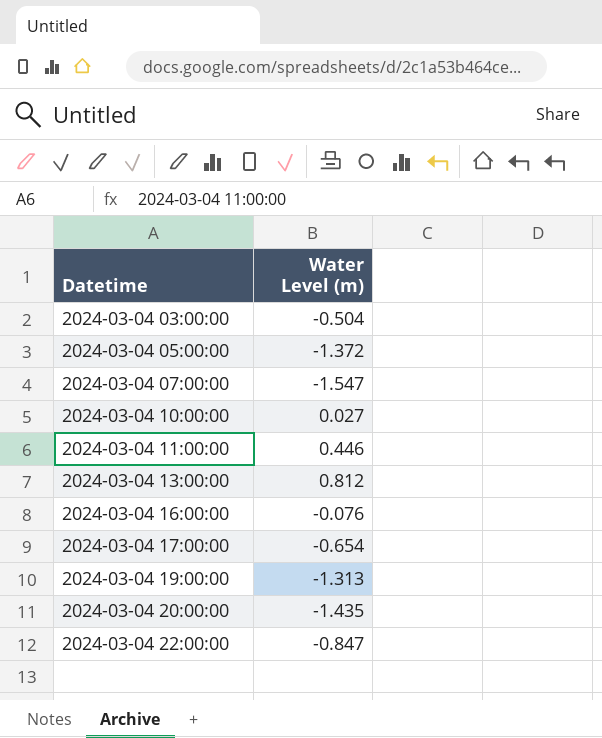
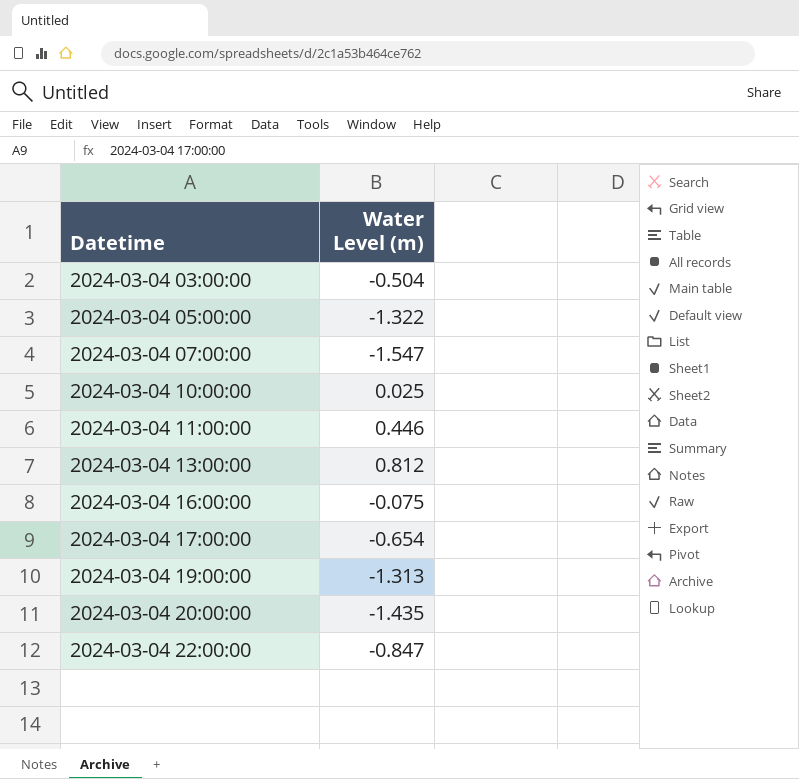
2024-03-04 05:00:00 | Water Level (m): -1.372 -> -1.322
2024-03-04 10:00:00 | Water Level (m): 0.027 -> 0.025
2024-03-04 16:00:00 | Water Level (m): -0.076 -> -0.075

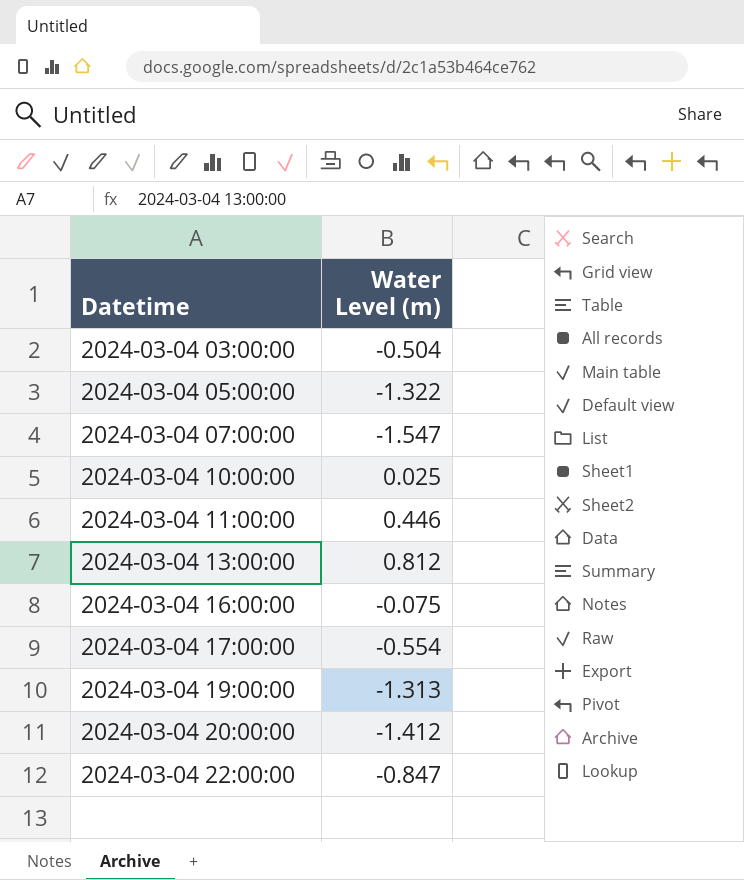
2024-03-04 17:00:00 | Water Level (m): -0.654 -> -0.554
2024-03-04 20:00:00 | Water Level (m): -1.435 -> -1.412

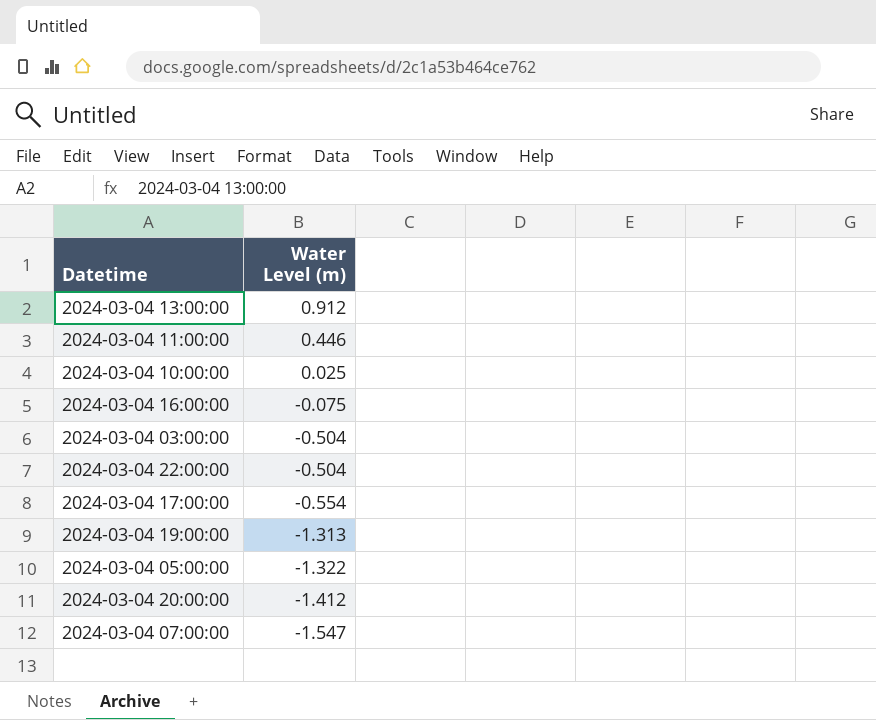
row order: Datetime ascending -> Water Level (m) descending
2024-03-04 13:00:00 | Water Level (m): 0.812 -> 0.912
2024-03-04 22:00:00 | Water Level (m): -0.847 -> -0.504

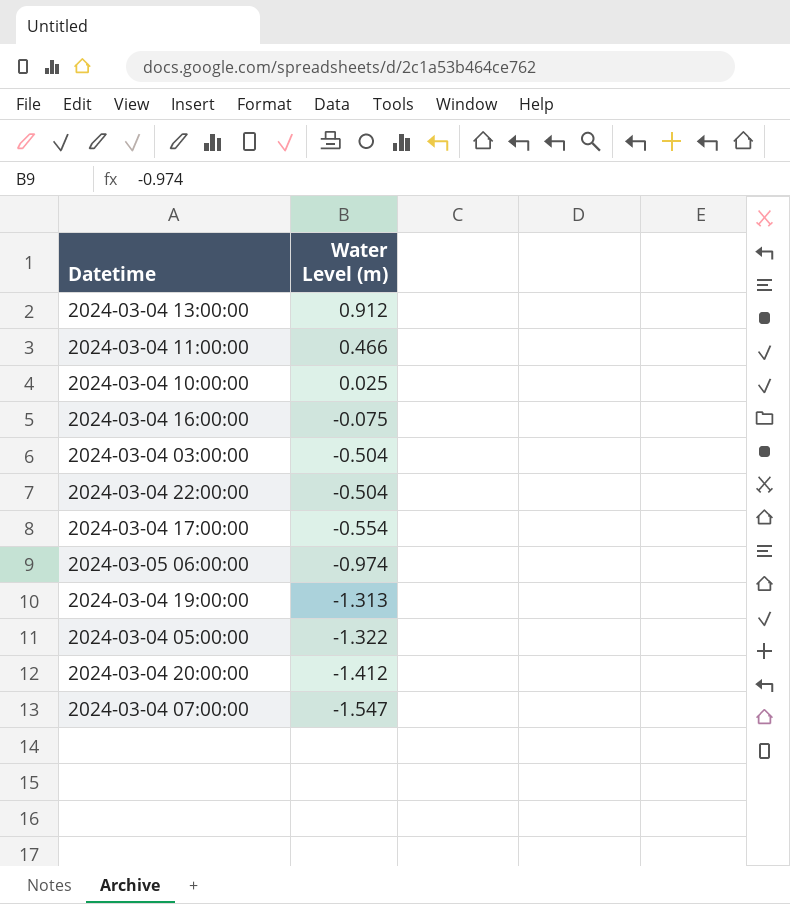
2024-03-04 11:00:00 | Water Level (m): 0.446 -> 0.466
row 2024-03-05 06:00:00: none -> -0.974

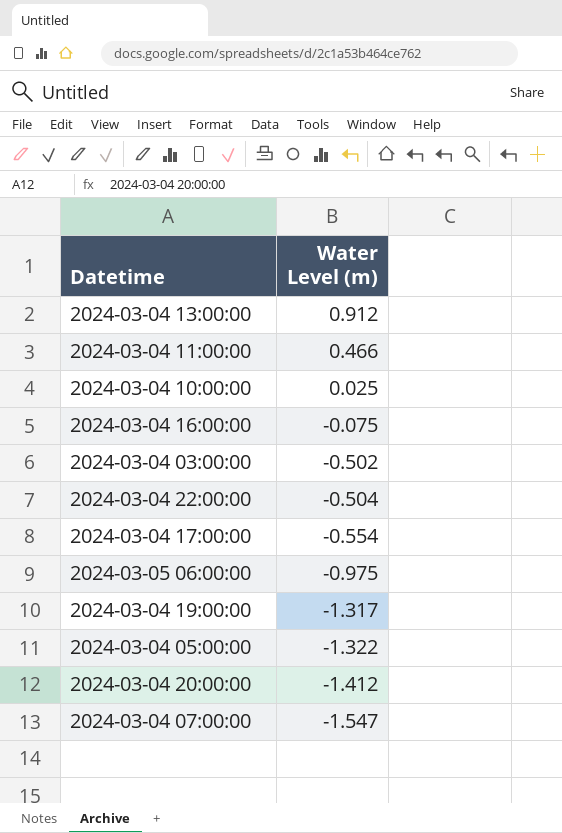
2024-03-04 03:00:00 | Water Level (m): -0.504 -> -0.502
2024-03-05 06:00:00 | Water Level (m): -0.974 -> -0.975
2024-03-04 19:00:00 | Water Level (m): -1.313 -> -1.317

